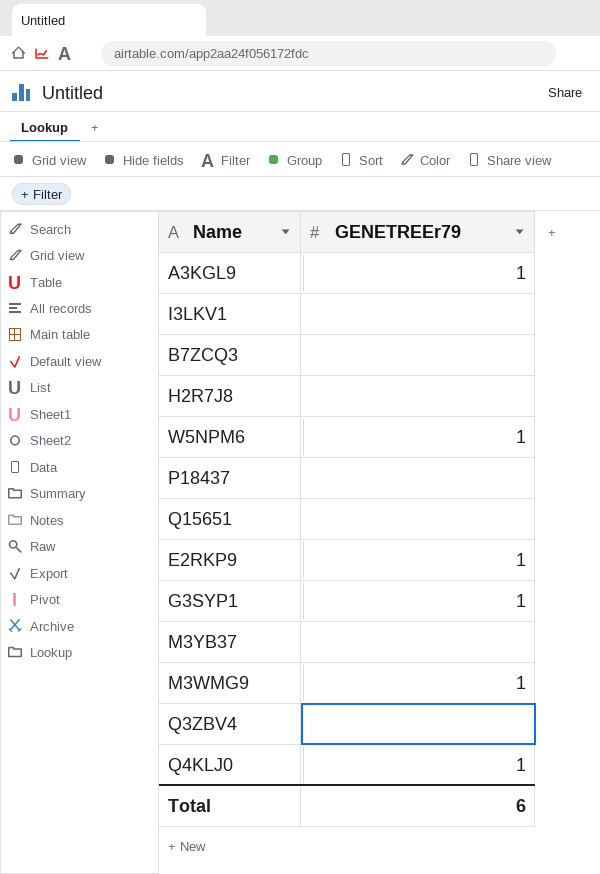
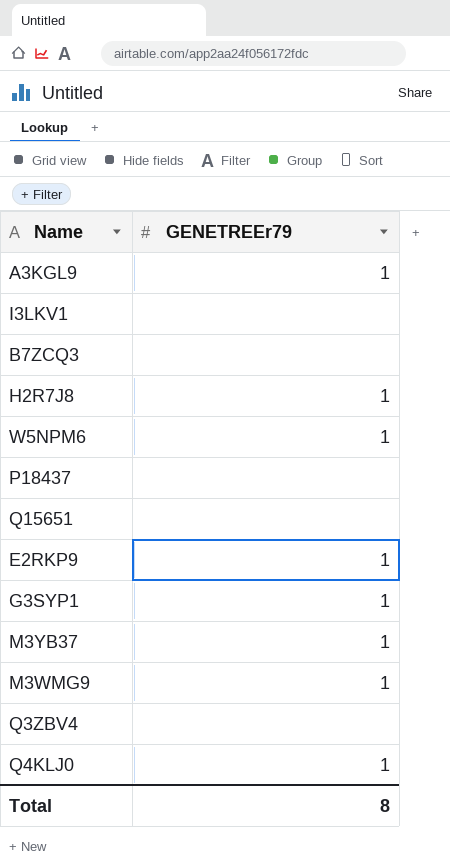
H2R7J8 | GENETREEr79: none -> 1
M3YB37 | GENETREEr79: none -> 1
Total | GENETREEr79: 6 -> 8

